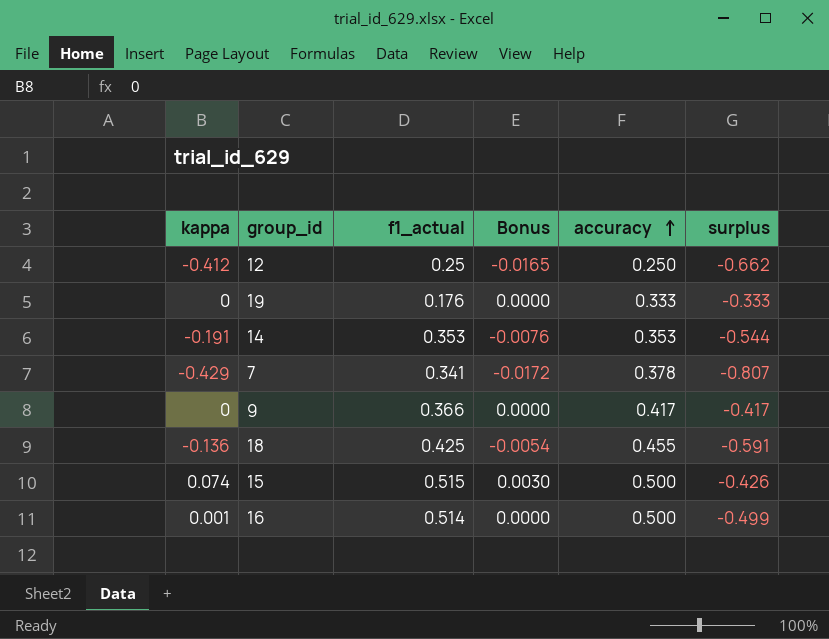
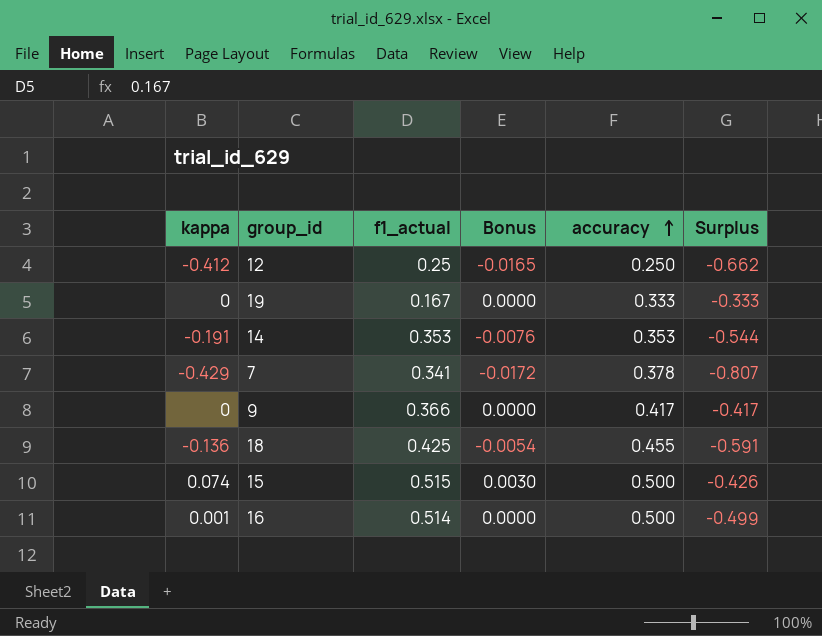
column name: surplus -> Surplus
19 | f1_actual: 0.176 -> 0.167

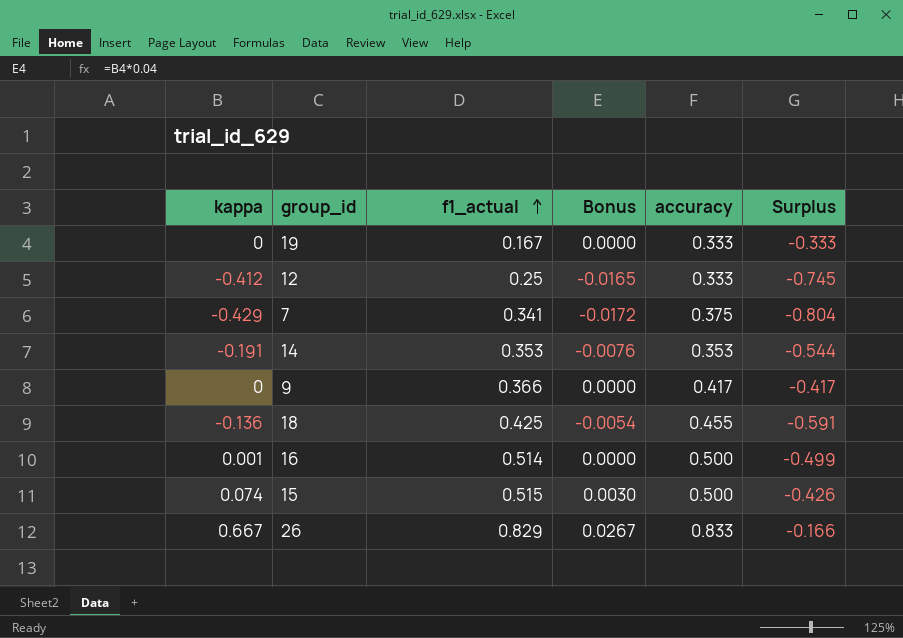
row order: accuracy ascending -> f1_actual ascending
12 | accuracy: 0.250 -> 0.333
12 | Surplus: -0.662 -> -0.745
7 | accuracy: 0.378 -> 0.375
7 | Surplus: -0.807 -> -0.804
row 26: none -> 0.667 | 0.829 | 0.0267 | 0.833 | -0.166

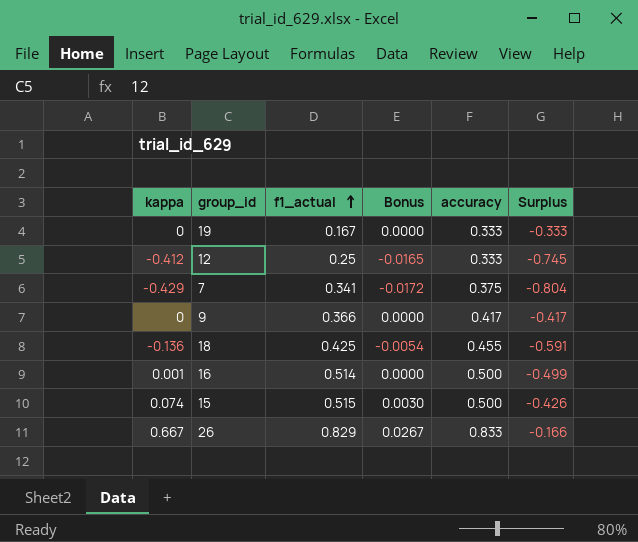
row 14: -0.191 | 0.353 | -0.0076 | 0.353 | -0.544 -> none

